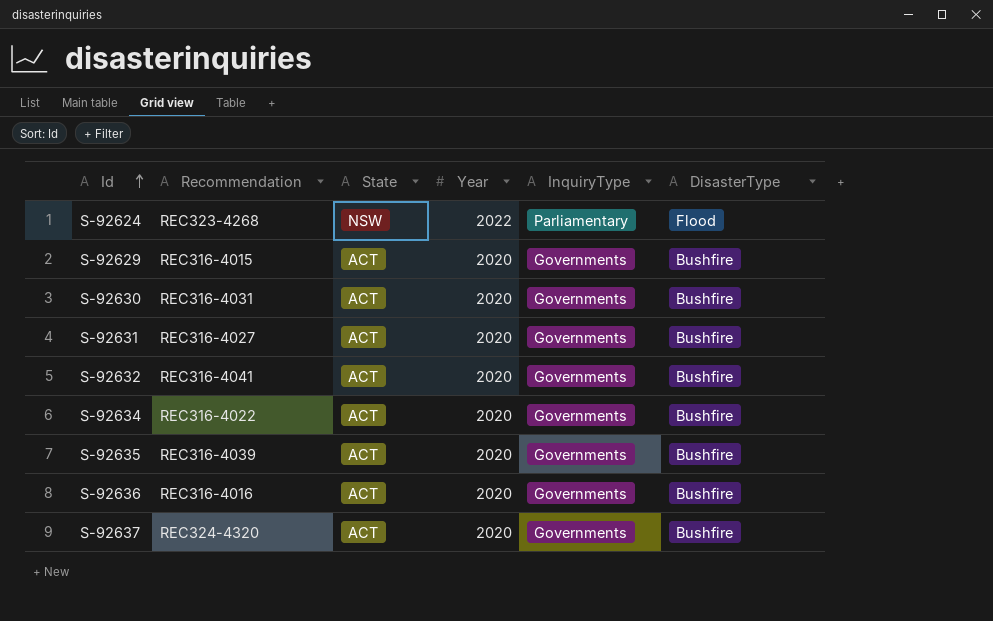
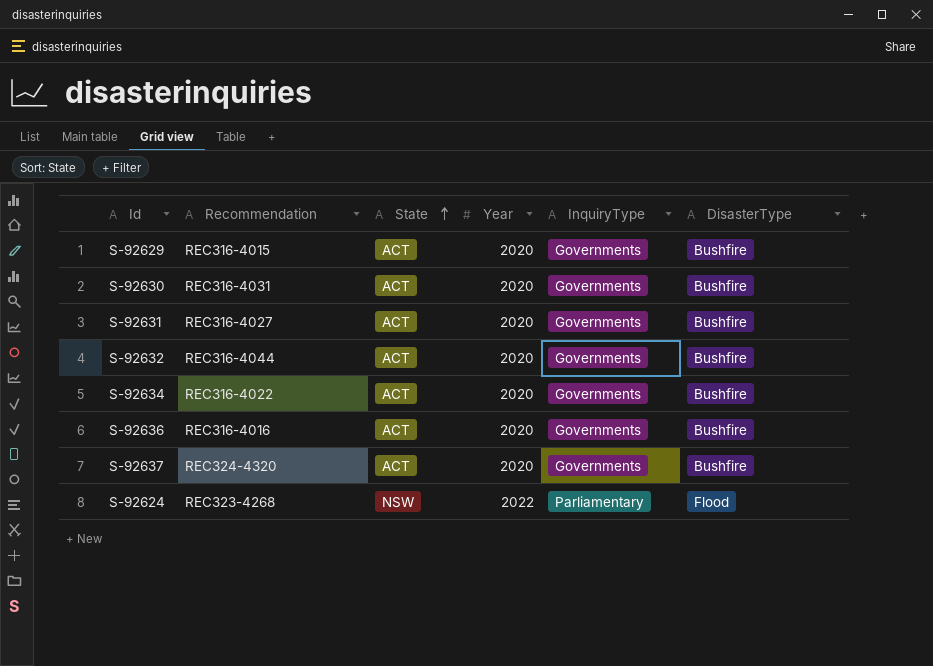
row order: Id ascending -> State ascending
row S-92635: REC316-4039 | ACT | 2020 | Governments | Bushfire -> none
S-92632 | Recommendation: REC316-4041 -> REC316-4044

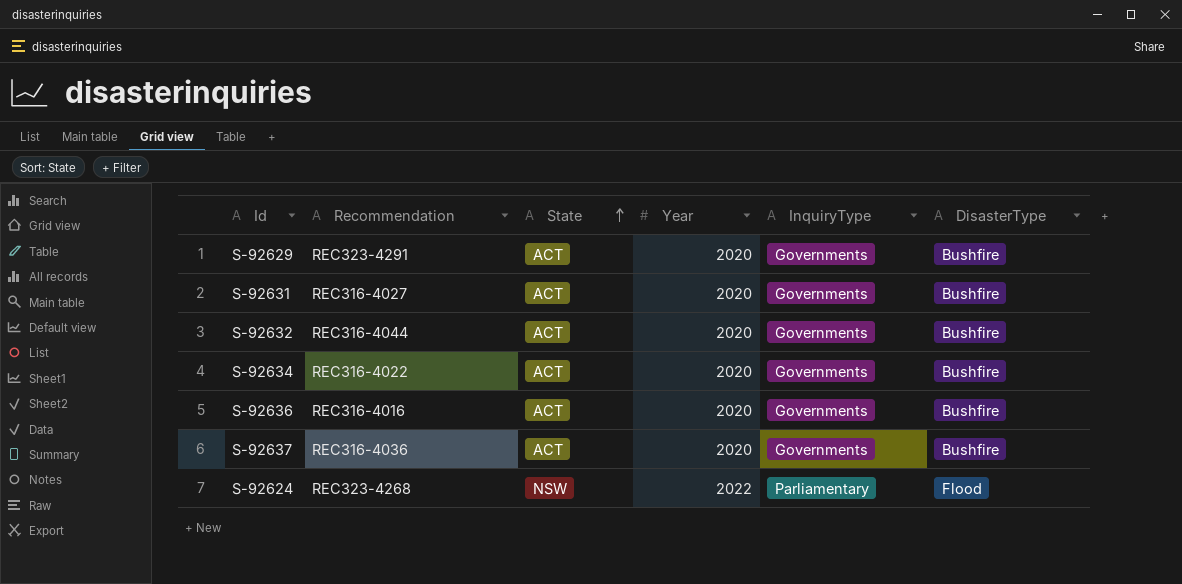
row S-92630: REC316-4031 | ACT | 2020 | Governments | Bushfire -> none
S-92629 | Recommendation: REC316-4015 -> REC323-4291
S-92637 | Recommendation: REC324-4320 -> REC316-4036

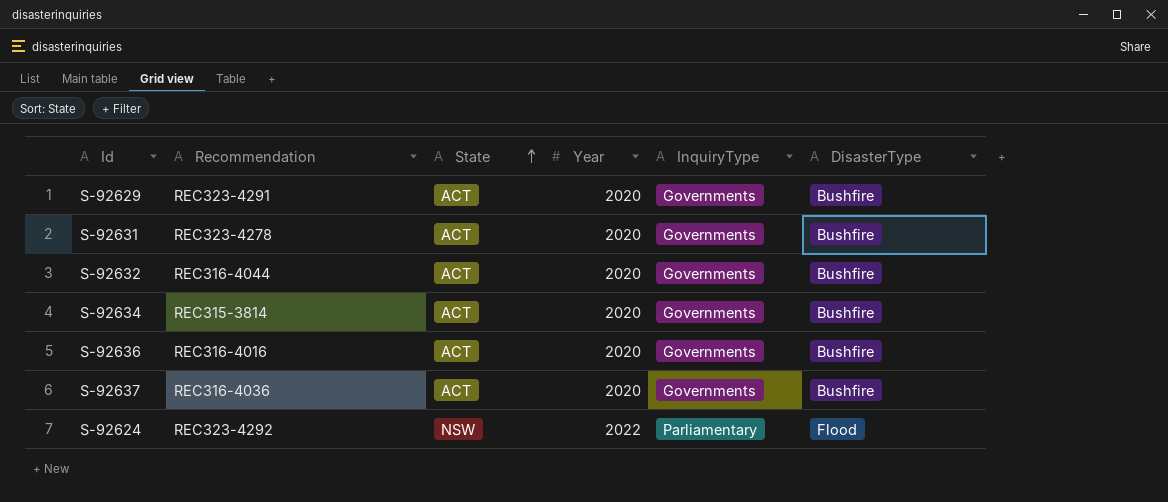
S-92631 | Recommendation: REC316-4027 -> REC323-4278
S-92634 | Recommendation: REC316-4022 -> REC315-3814
S-92624 | Recommendation: REC323-4268 -> REC323-4292

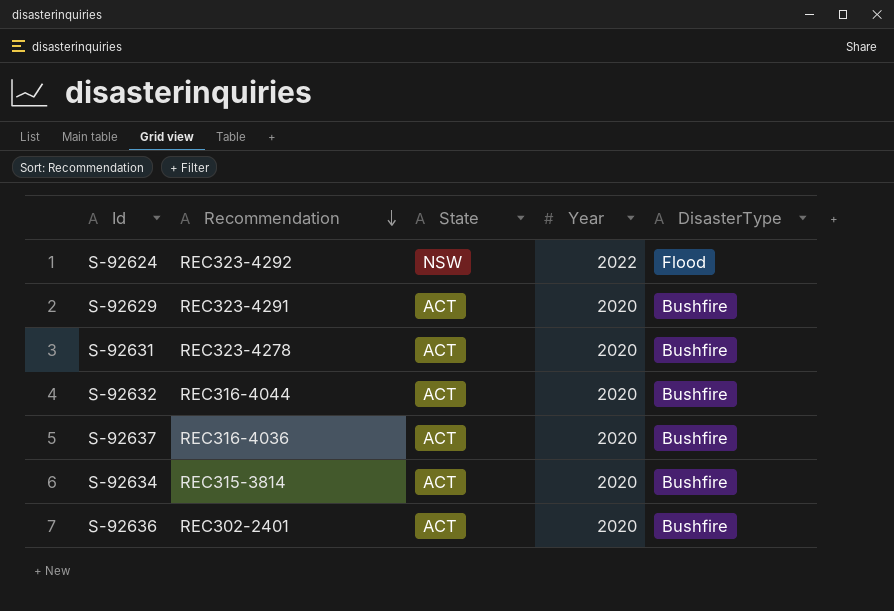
row order: State ascending -> Recommendation descending
column InquiryType | position: 5 -> none
S-92636 | Recommendation: REC316-4016 -> REC302-2401

